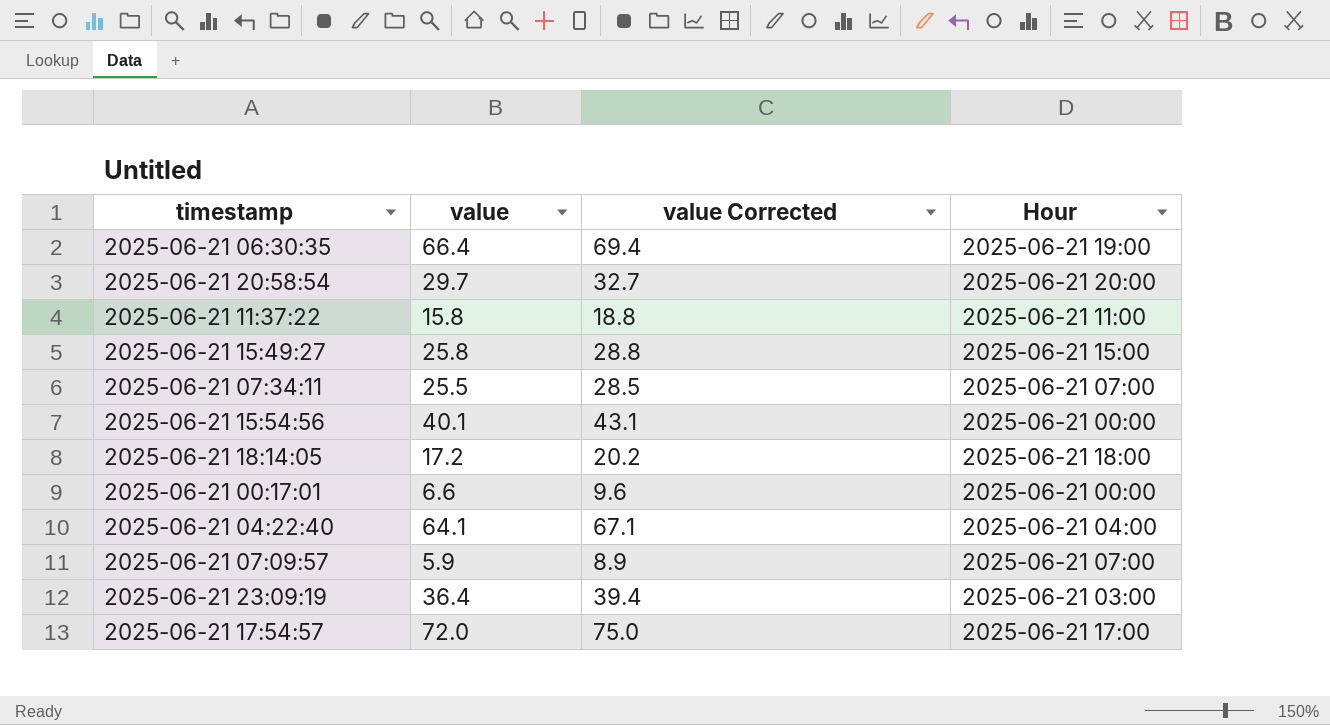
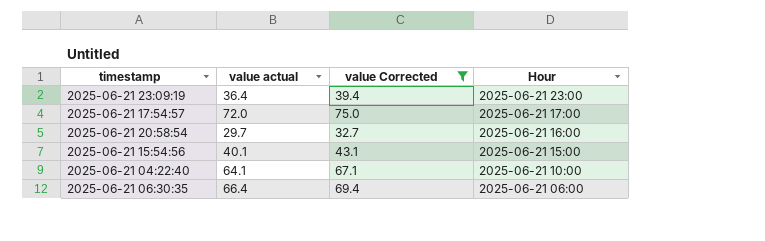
filter: none -> value Corrected >= 32.7
row order: none -> Hour descending
column name: value -> value actual
2025-06-21 23:09:19 | Hour: 2025-06-21 03:00 -> 2025-06-21 23:00
2025-06-21 20:58:54 | Hour: 2025-06-21 20:00 -> 2025-06-21 16:00
2025-06-21 15:54:56 | Hour: 2025-06-21 00:00 -> 2025-06-21 15:00
2025-06-21 04:22:40 | Hour: 2025-06-21 04:00 -> 2025-06-21 10:00
2025-06-21 06:30:35 | Hour: 2025-06-21 19:00 -> 2025-06-21 06:00

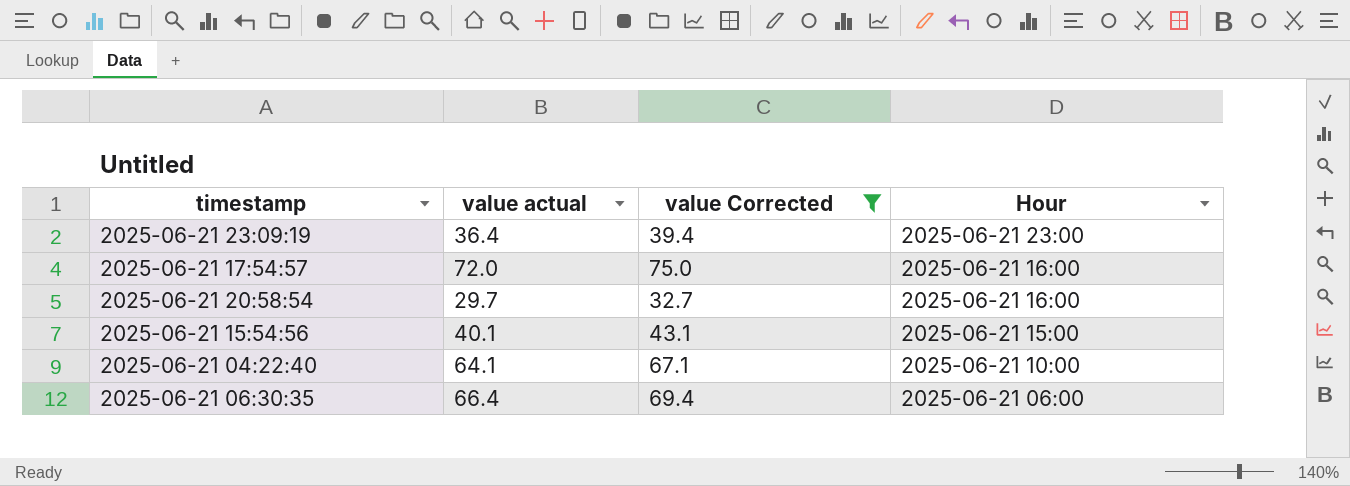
2025-06-21 17:54:57 | Hour: 2025-06-21 17:00 -> 2025-06-21 16:00

